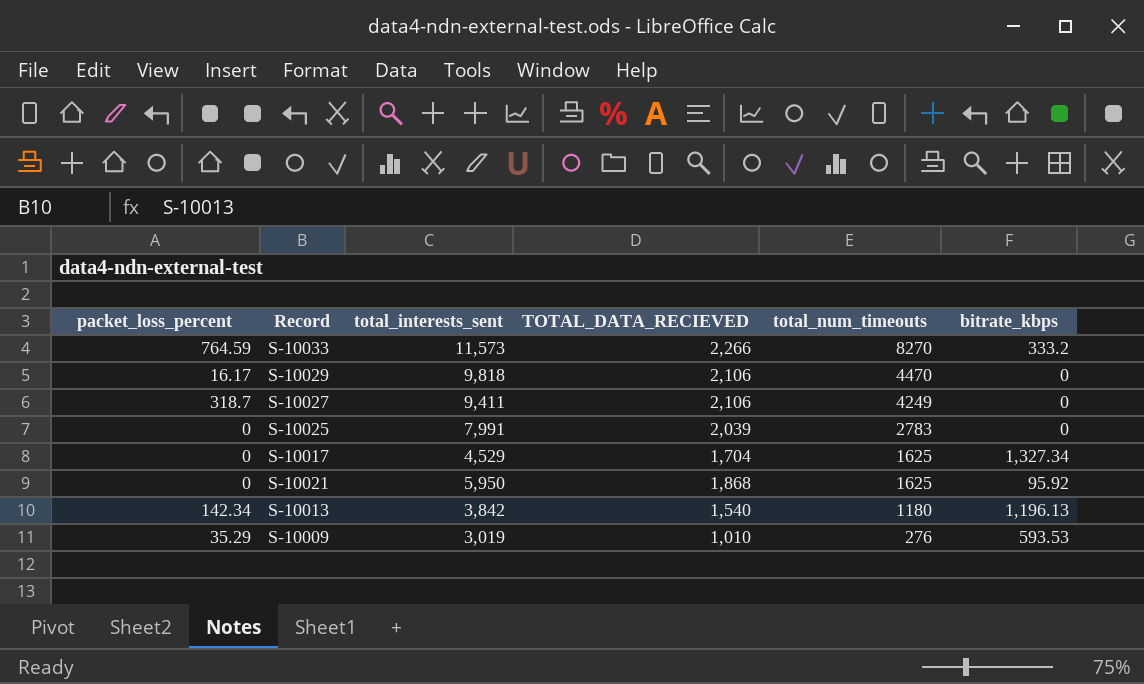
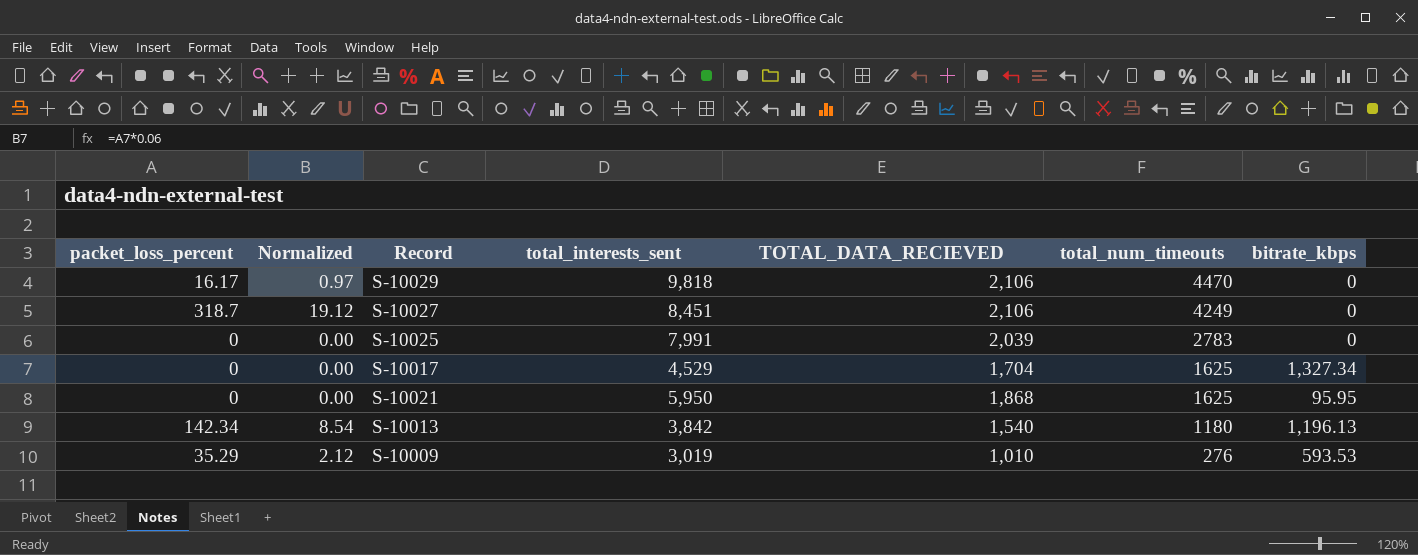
column Normalized | formula: none -> [packet_loss_percent] * 0.06
row S-10033: 764.59 | 11,573 | 2,266 | 8270 | 333.2 -> none
S-10027 | total_interests_sent: 9,411 -> 8,451
S-10021 | bitrate_kbps: 95.92 -> 95.95

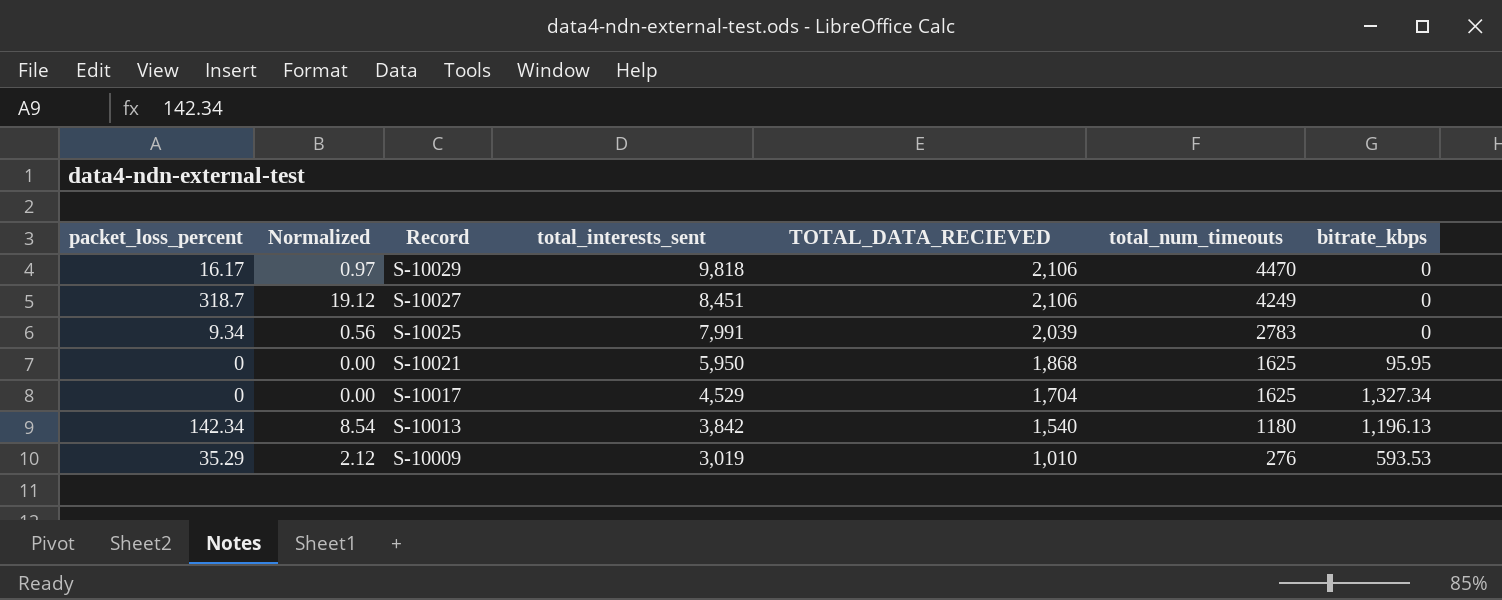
row order: total_num_timeouts descending -> Record descending
S-10025 | packet_loss_percent: 0 -> 9.34
S-10025 | Normalized: 0.00 -> 0.56

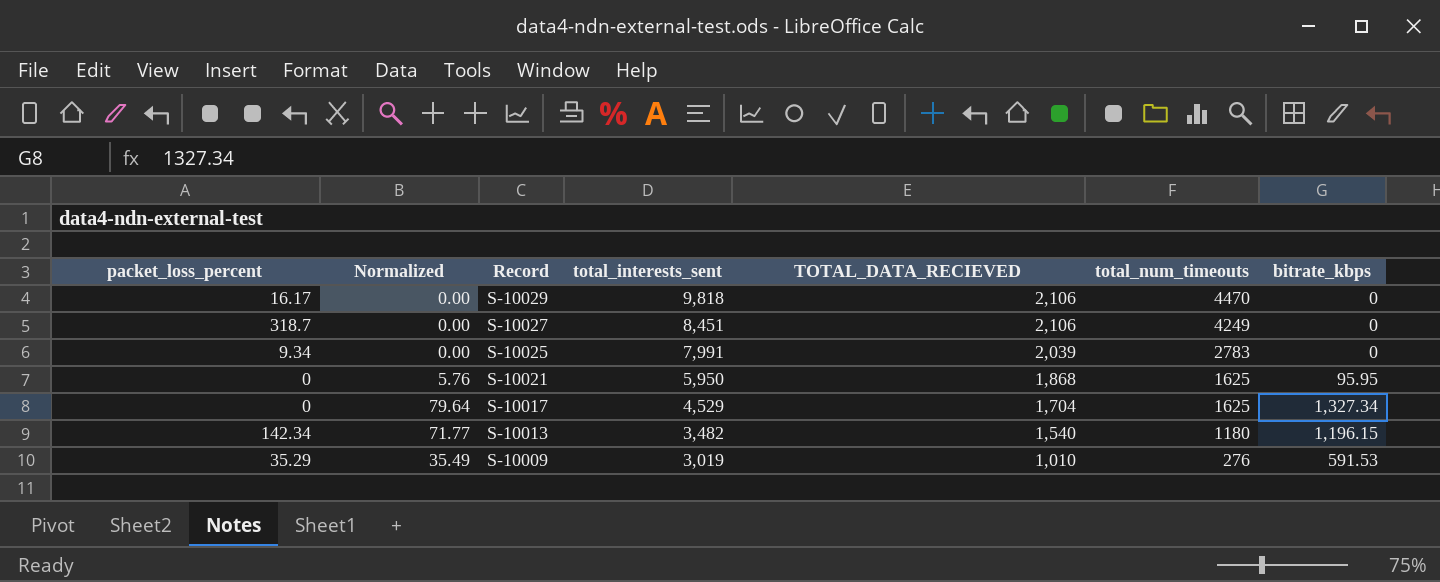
column Normalized | formula: [packet_loss_percent] * 0.06 -> [bitrate_kbps] * 0.06
S-10013 | total_interests_sent: 3,842 -> 3,482
S-10013 | bitrate_kbps: 1,196.13 -> 1,196.15
S-10009 | bitrate_kbps: 593.53 -> 591.53

